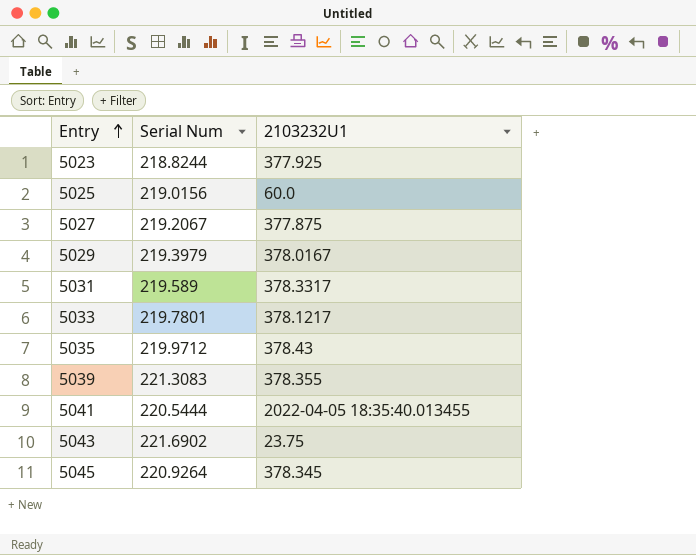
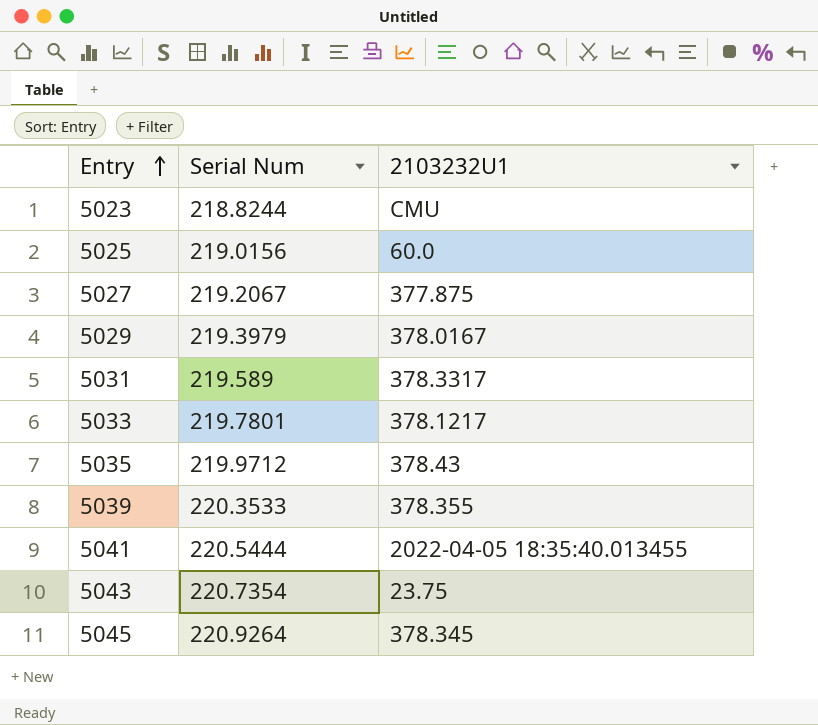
5023 | 2103232U1: 377.925 -> CMU
5039 | Serial Num: 221.3083 -> 220.3533
5043 | Serial Num: 221.6902 -> 220.7354

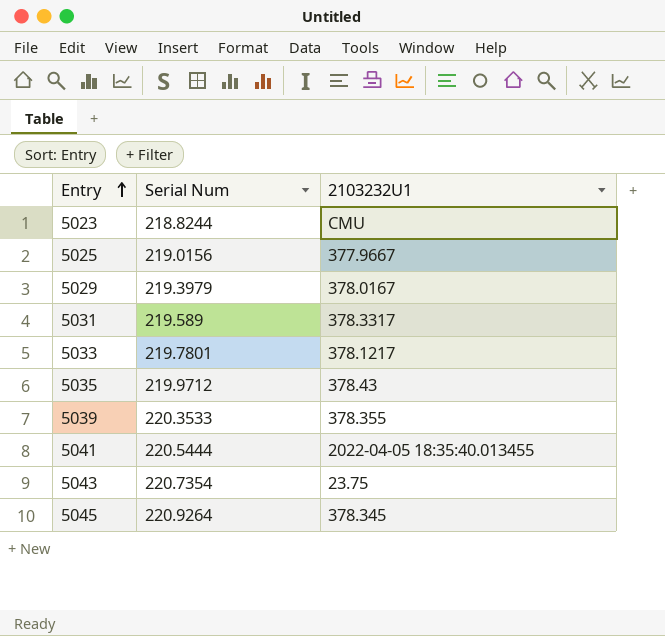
row 5027: 219.2067 | 377.875 -> none
5025 | 2103232U1: 60.0 -> 377.9667

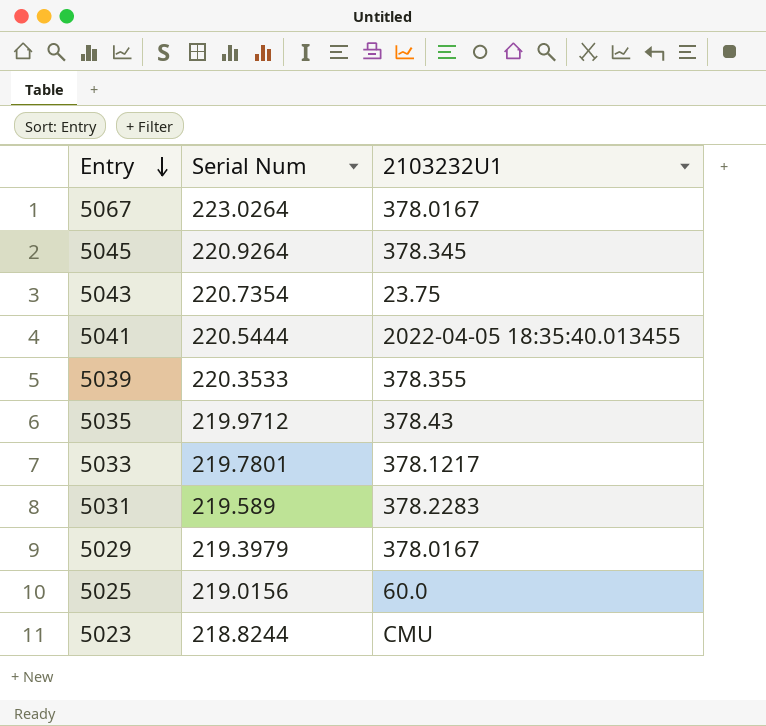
row order: Entry ascending -> Entry descending
row 5067: none -> 223.0264 | 378.0167
5031 | 2103232U1: 378.3317 -> 378.2283
5025 | 2103232U1: 377.9667 -> 60.0

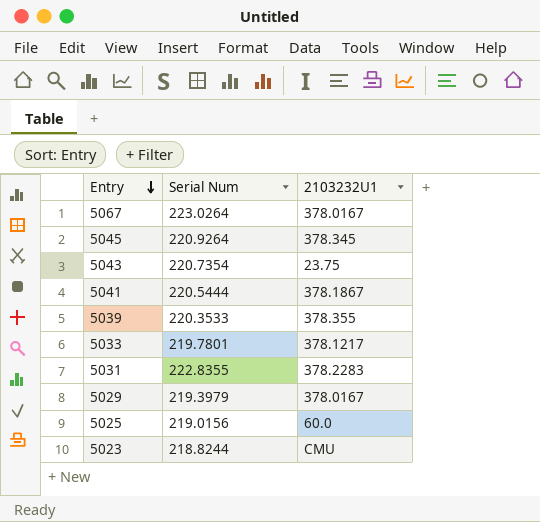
row 5035: 219.9712 | 378.43 -> none
5041 | 2103232U1: 2022-04-05 18:35:40.013455 -> 378.1867
5031 | Serial Num: 219.589 -> 222.8355

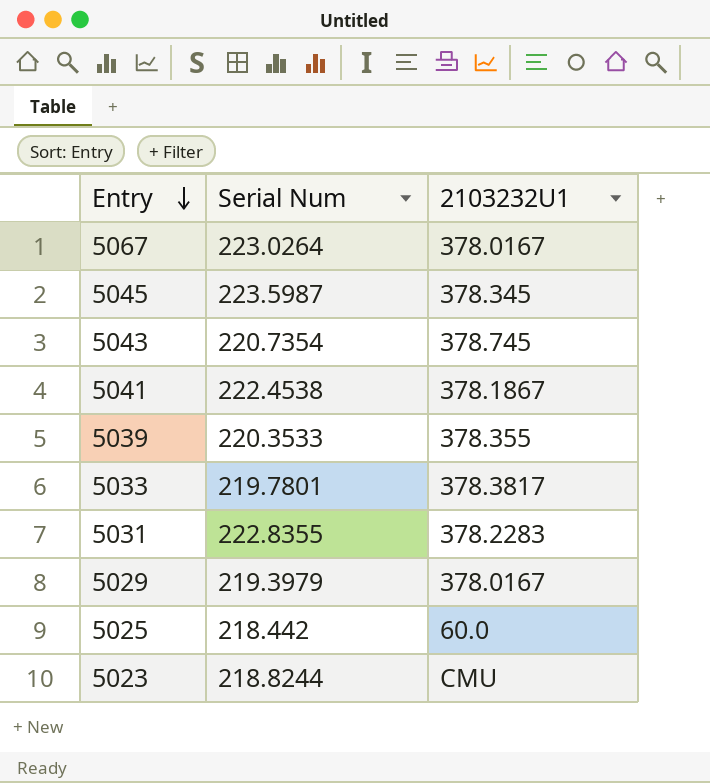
5045 | Serial Num: 220.9264 -> 223.5987
5043 | 2103232U1: 23.75 -> 378.745
5041 | Serial Num: 220.5444 -> 222.4538
5033 | 2103232U1: 378.1217 -> 378.3817
5025 | Serial Num: 219.0156 -> 218.442

